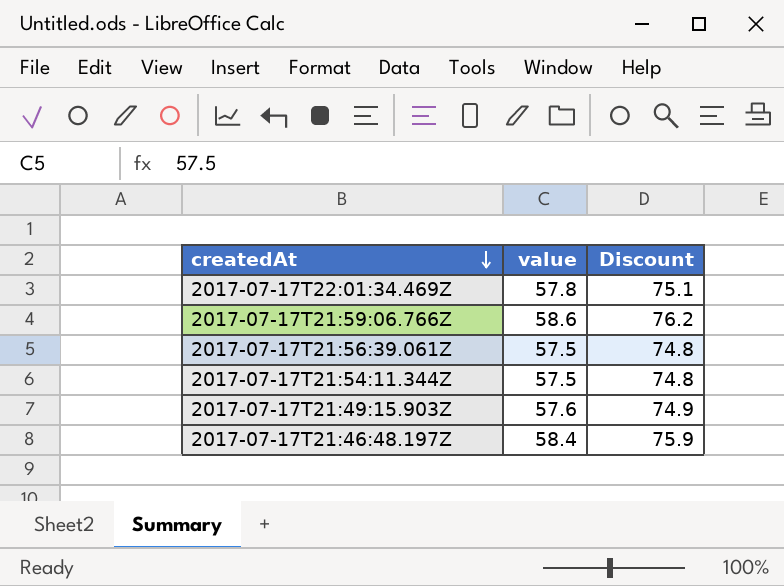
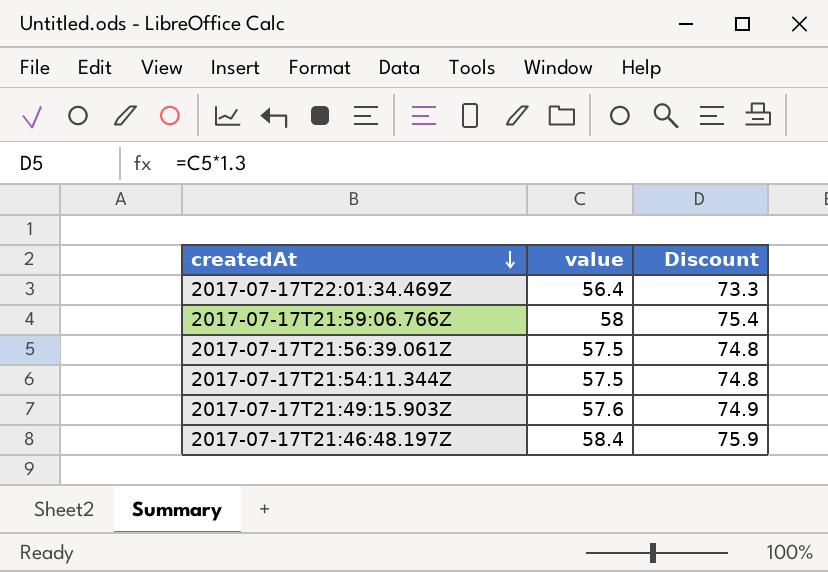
2017-07-17T22:01:34.469Z | value: 57.8 -> 56.4
2017-07-17T22:01:34.469Z | Discount: 75.1 -> 73.3
2017-07-17T21:59:06.766Z | value: 58.6 -> 58
2017-07-17T21:59:06.766Z | Discount: 76.2 -> 75.4

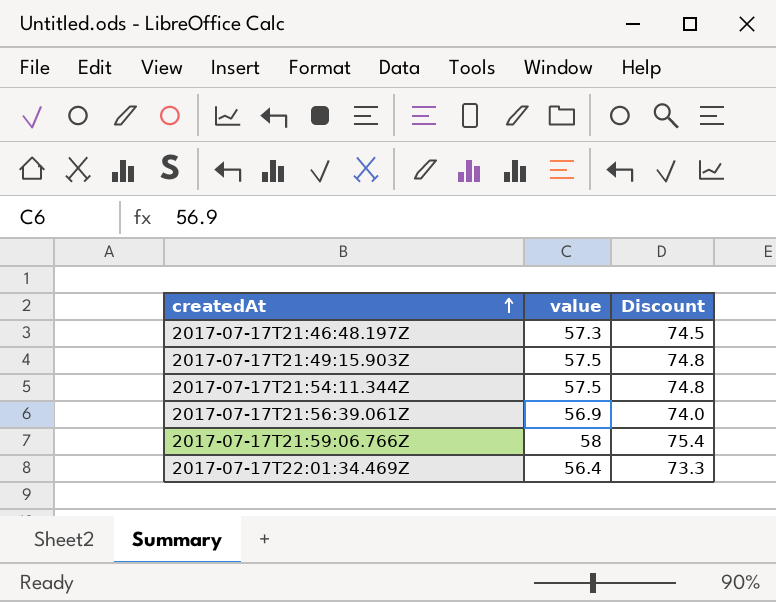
row order: createdAt descending -> createdAt ascending
2017-07-17T21:46:48.197Z | value: 58.4 -> 57.3
2017-07-17T21:46:48.197Z | Discount: 75.9 -> 74.5
2017-07-17T21:49:15.903Z | value: 57.6 -> 57.5
2017-07-17T21:49:15.903Z | Discount: 74.9 -> 74.8
2017-07-17T21:56:39.061Z | value: 57.5 -> 56.9
2017-07-17T21:56:39.061Z | Discount: 74.8 -> 74.0

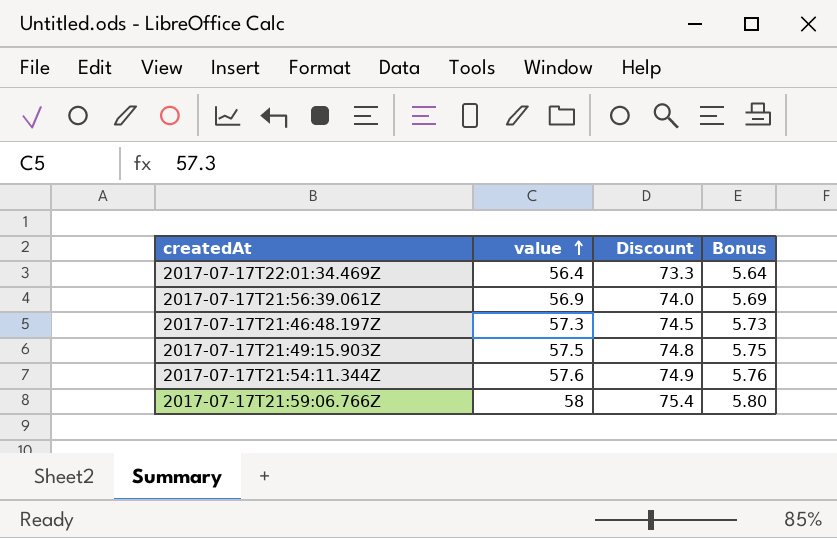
row order: createdAt ascending -> value ascending
column Bonus | formula: none -> [value] * 0.1
2017-07-17T21:54:11.344Z | value: 57.5 -> 57.6
2017-07-17T21:54:11.344Z | Discount: 74.8 -> 74.9

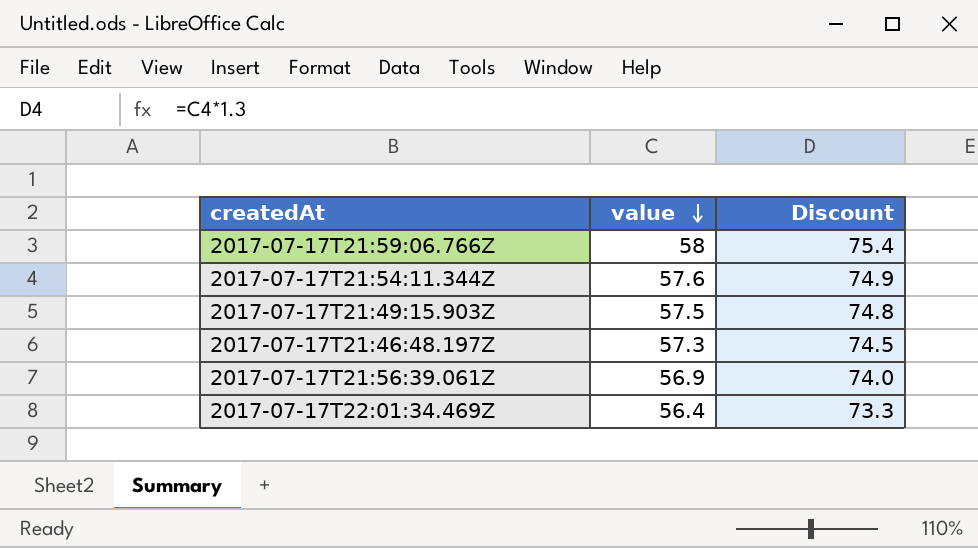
row order: value ascending -> value descending
column Bonus | formula: [value] * 0.1 -> none

